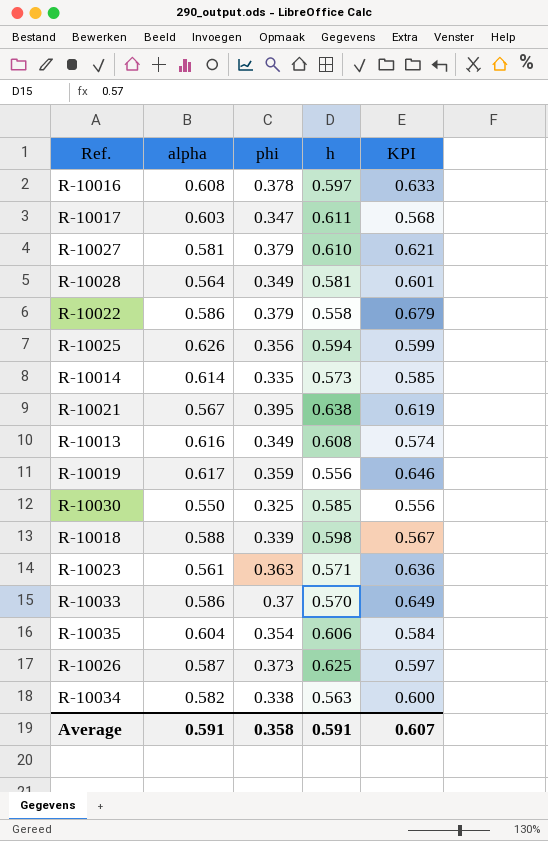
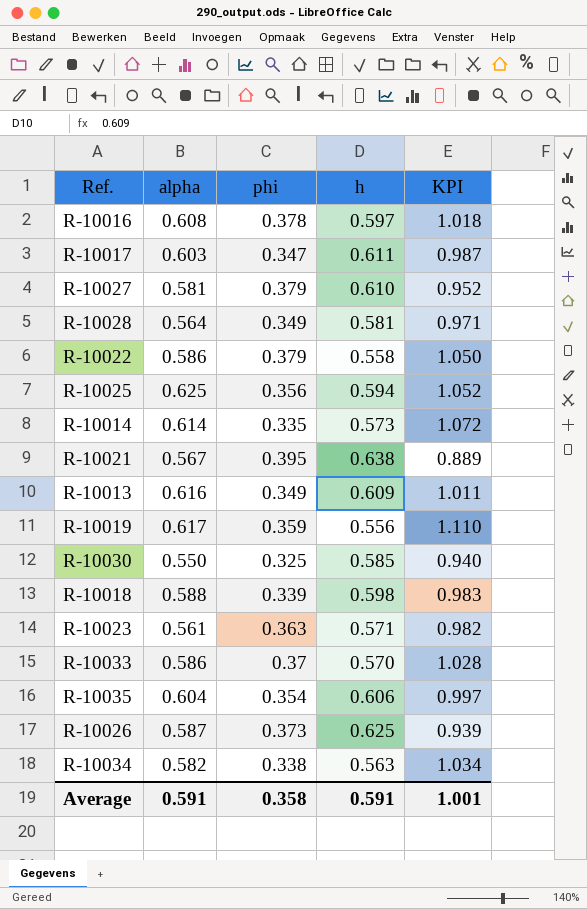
column KPI | formula: [phi] / [h] -> [alpha] / [h]
R-10025 | alpha: 0.626 -> 0.625
R-10013 | h: 0.608 -> 0.609
Average | KPI: 0.607 -> 1.001

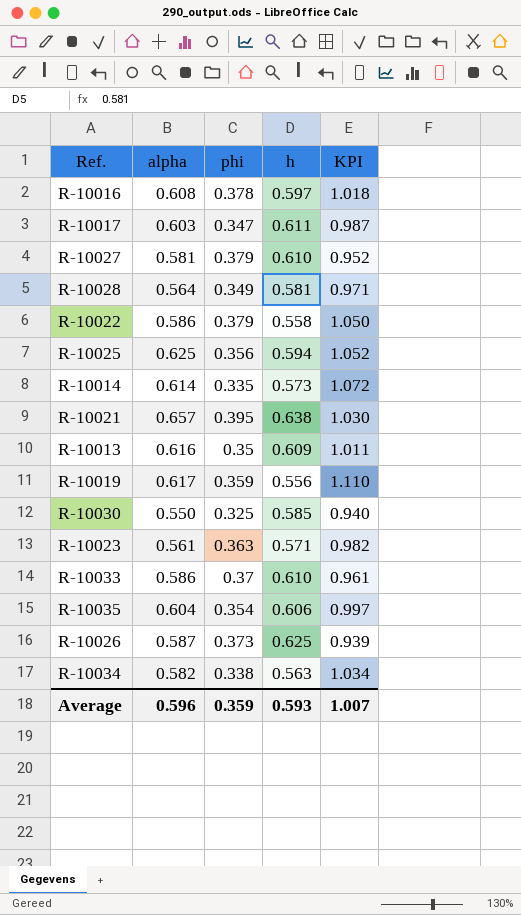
row R-10018: 0.588 | 0.339 | 0.598 | 0.983 -> none
R-10021 | alpha: 0.567 -> 0.657
R-10021 | KPI: 0.889 -> 1.030
R-10013 | phi: 0.349 -> 0.35
R-10033 | h: 0.570 -> 0.610
R-10033 | KPI: 1.028 -> 0.961
Average | alpha: 0.591 -> 0.596
Average | phi: 0.358 -> 0.359
Average | h: 0.591 -> 0.593
Average | KPI: 1.001 -> 1.007

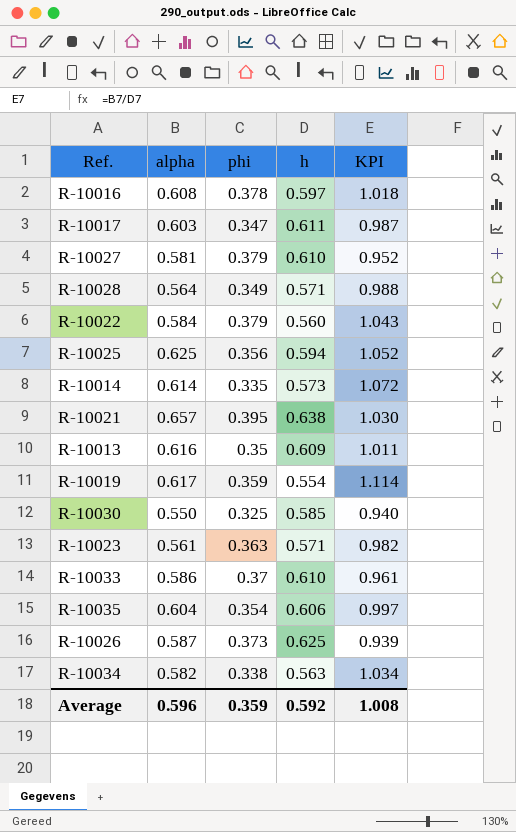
R-10028 | h: 0.581 -> 0.571
R-10028 | KPI: 0.971 -> 0.988
R-10022 | alpha: 0.586 -> 0.584
R-10022 | h: 0.558 -> 0.560
R-10022 | KPI: 1.050 -> 1.043
R-10019 | h: 0.556 -> 0.554
R-10019 | KPI: 1.110 -> 1.114
Average | h: 0.593 -> 0.592
Average | KPI: 1.007 -> 1.008

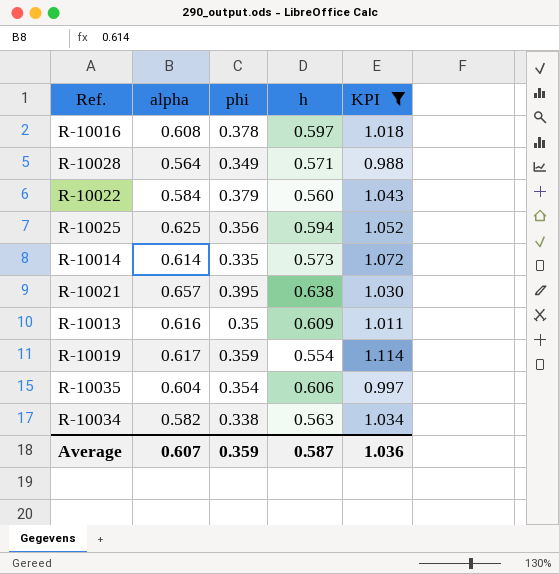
filter: none -> KPI >= 0.988
Average | alpha: 0.596 -> 0.607
Average | h: 0.592 -> 0.587
Average | KPI: 1.008 -> 1.036

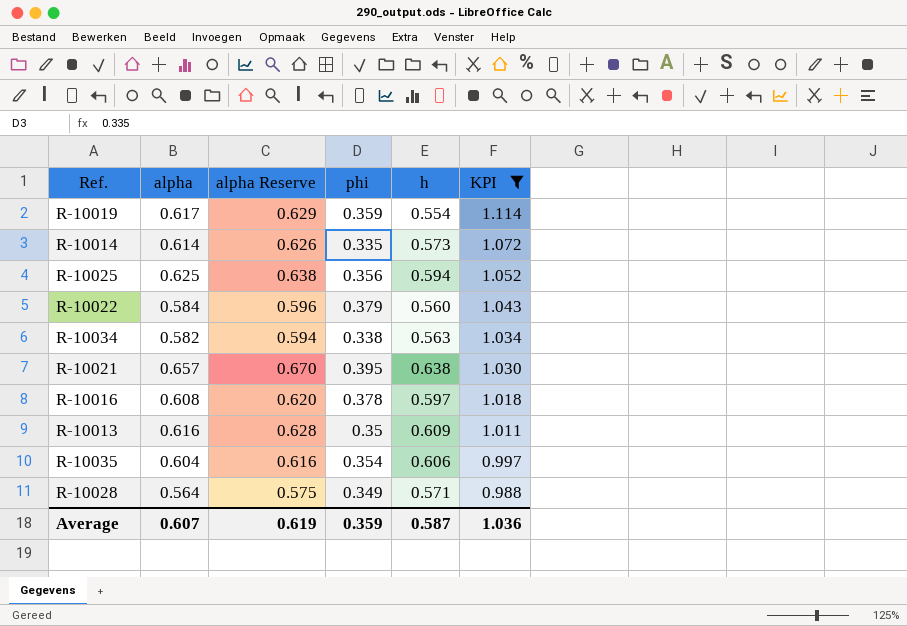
row order: none -> KPI descending
column alpha Reserve | formula: none -> [alpha] * 1.02

